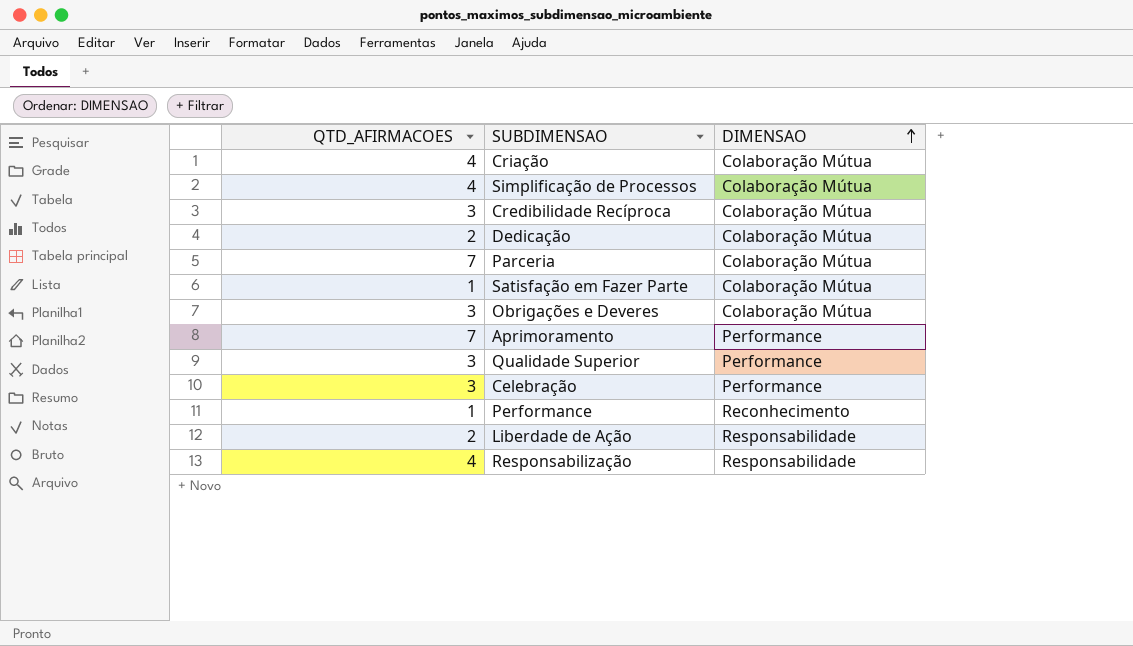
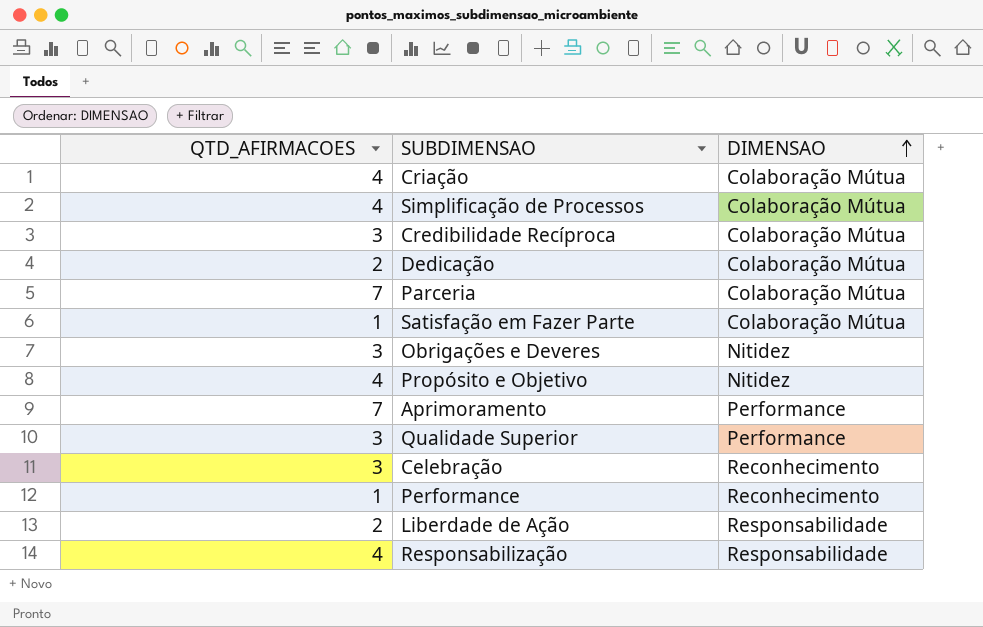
Obrigações e Deveres | DIMENSAO: Colaboração Mútua -> Nitidez
row Propósito e Objetivo: none -> 4 | Nitidez
Celebração | DIMENSAO: Performance -> Reconhecimento

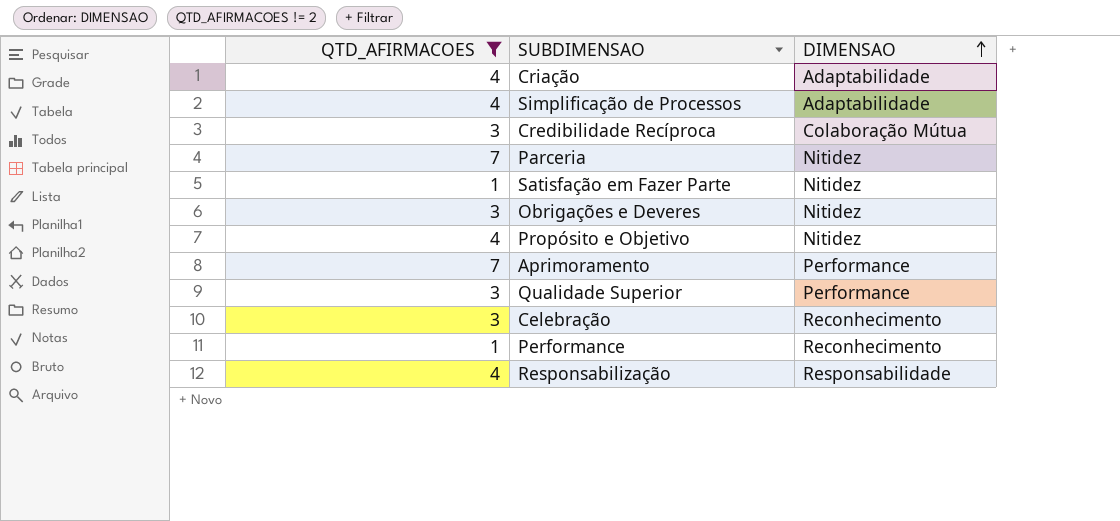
filter: none -> QTD_AFIRMACOES != 2
Criação | DIMENSAO: Colaboração Mútua -> Adaptabilidade
Simplificação de Processos | DIMENSAO: Colaboração Mútua -> Adaptabilidade
Parceria | DIMENSAO: Colaboração Mútua -> Nitidez
Satisfação em Fazer Parte | DIMENSAO: Colaboração Mútua -> Nitidez

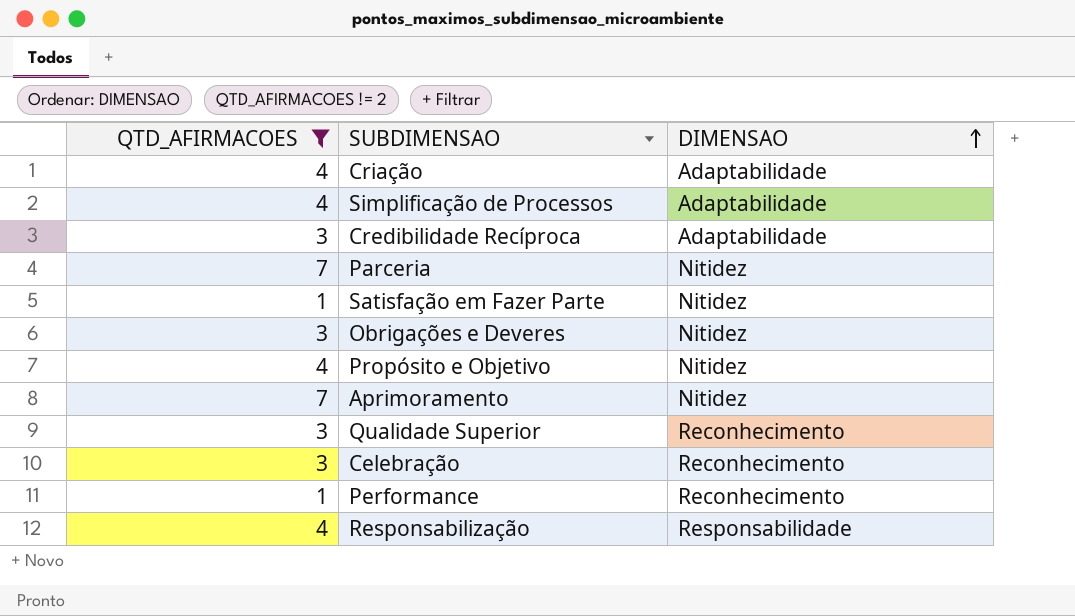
Credibilidade Recíproca | DIMENSAO: Colaboração Mútua -> Adaptabilidade
Aprimoramento | DIMENSAO: Performance -> Nitidez
Qualidade Superior | DIMENSAO: Performance -> Reconhecimento

